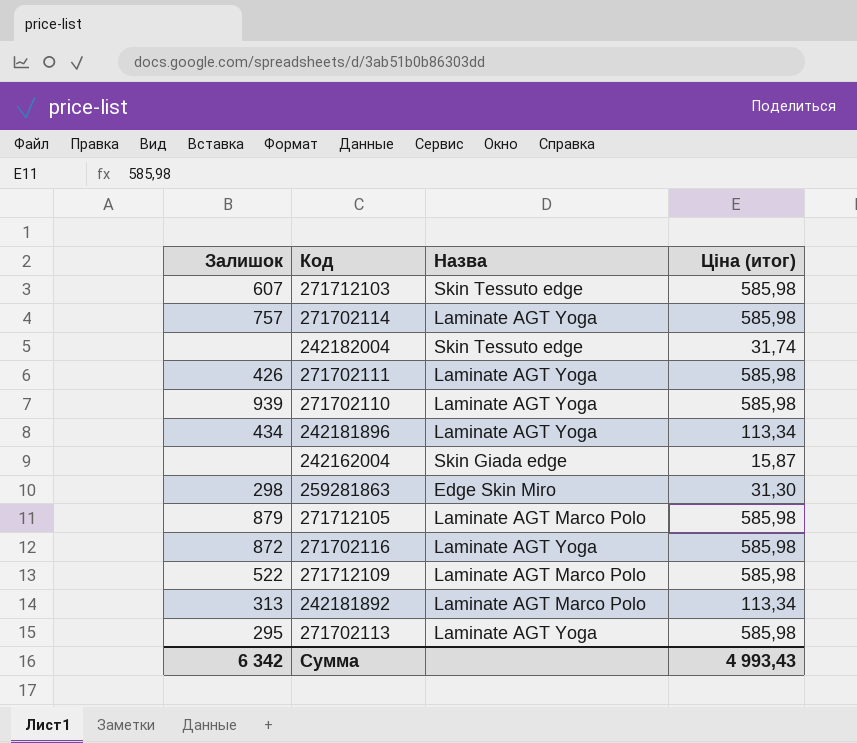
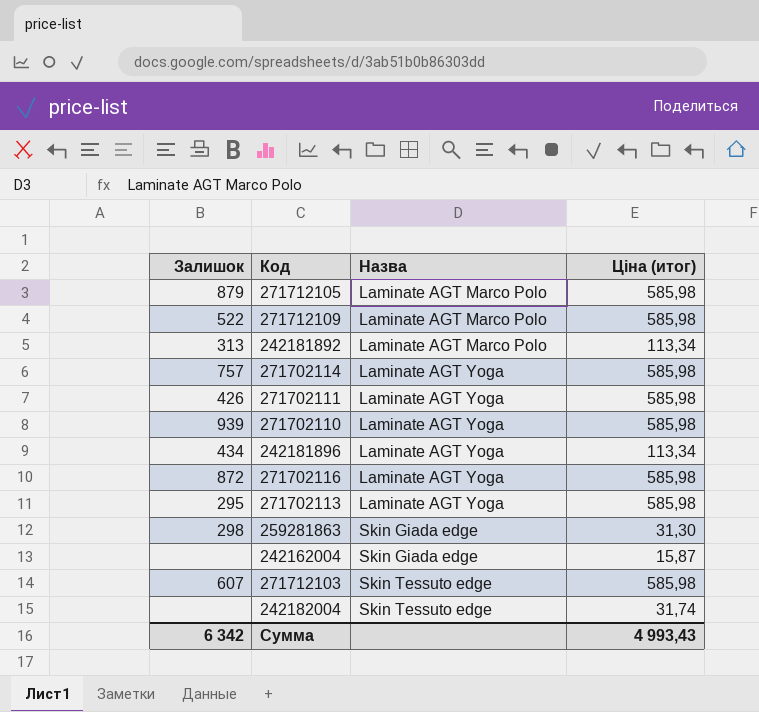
row order: none -> Назва ascending
259281863 | Назва: Edge Skin Miro -> Skin Giada edge

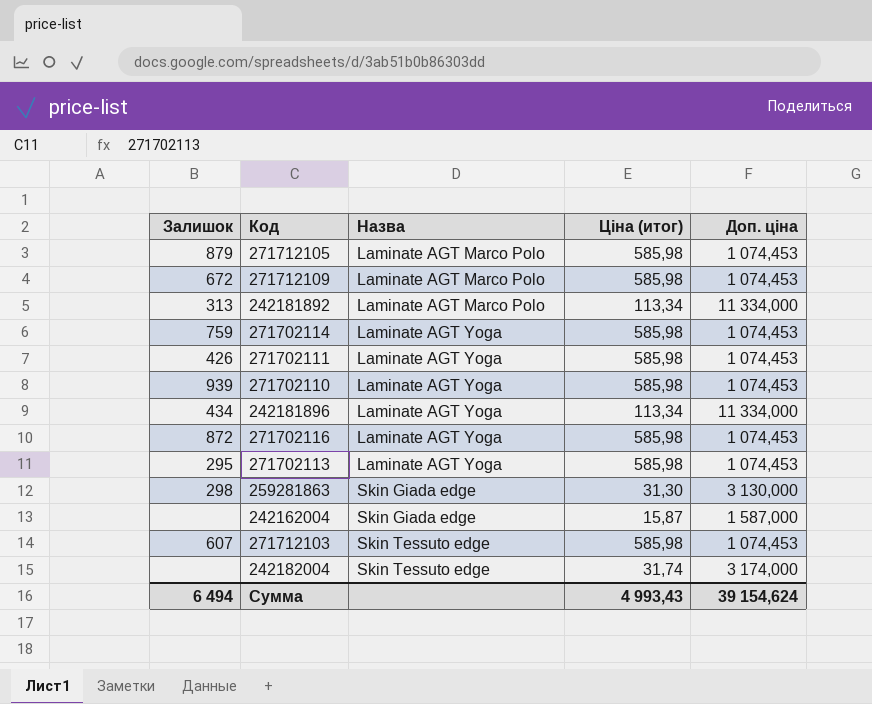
column Доп. ціна | position: none -> 5
271712109 | Залишок: 522 -> 672
271702114 | Залишок: 757 -> 759
Сумма | Залишок: 6 342 -> 6 494

